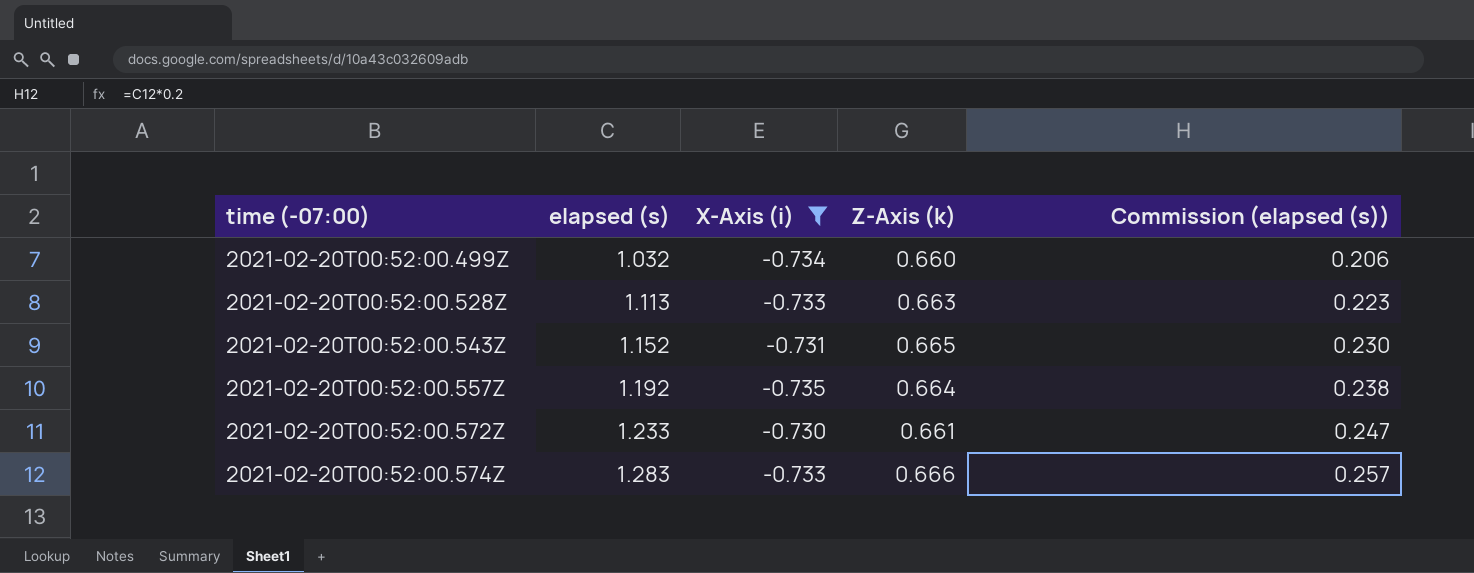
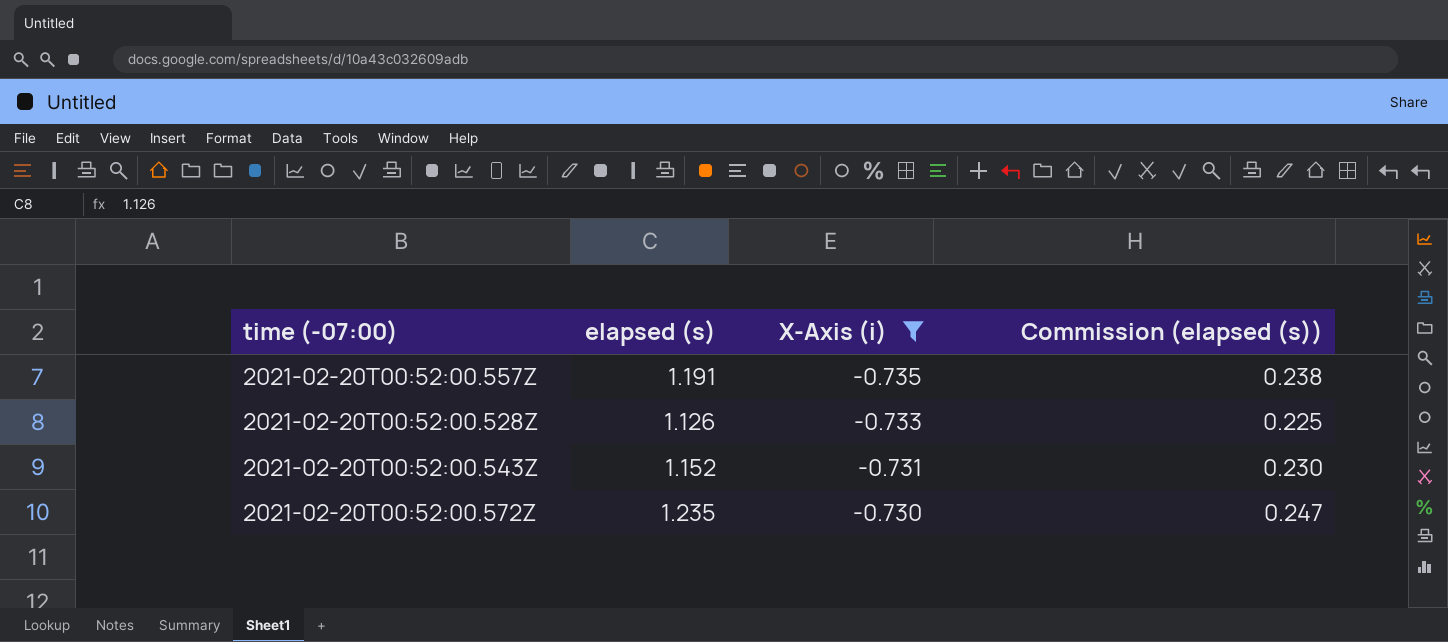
row order: time (-07:00) ascending -> X-Axis (i) ascending
column Z-Axis (k) | position: 4 -> none
row 2021-02-20T00:52:00.499Z: 1.032 | -0.734 | 0.660 | 0.206 -> none
row 2021-02-20T00:52:00.574Z: 1.283 | -0.733 | 0.666 | 0.257 -> none
2021-02-20T00:52:00.557Z | elapsed (s): 1.192 -> 1.191
2021-02-20T00:52:00.528Z | elapsed (s): 1.113 -> 1.126
2021-02-20T00:52:00.528Z | Commission (elapsed (s)): 0.223 -> 0.225
2021-02-20T00:52:00.572Z | elapsed (s): 1.233 -> 1.235

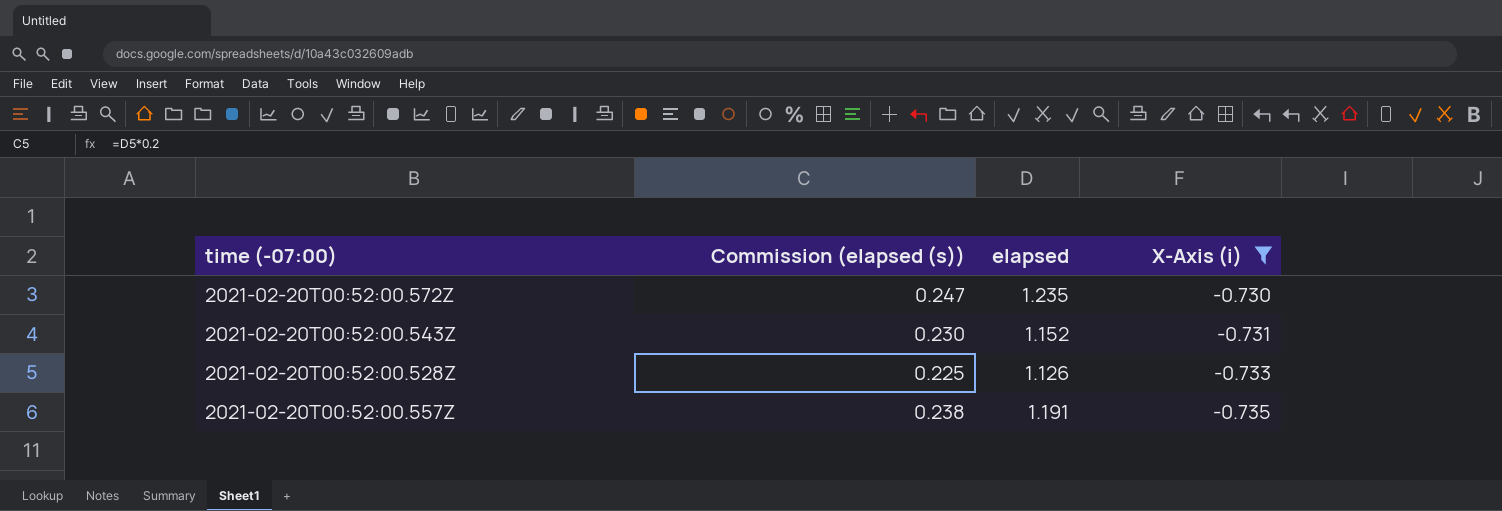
row order: X-Axis (i) ascending -> X-Axis (i) descending
column Commission (elapsed (s)) | position: 4 -> 2
column name: elapsed (s) -> elapsed

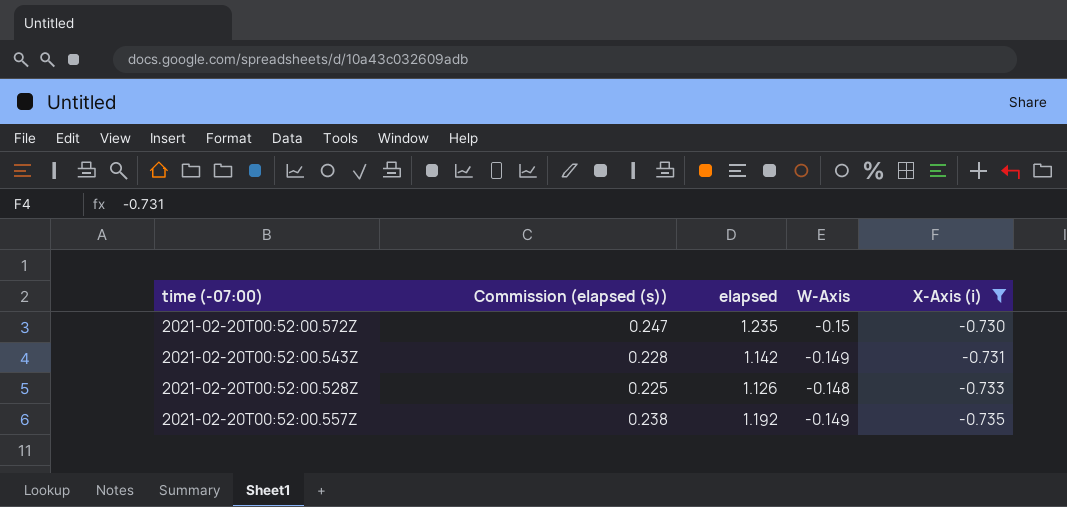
column W-Axis | position: none -> 4
2021-02-20T00:52:00.543Z | Commission (elapsed (s)): 0.230 -> 0.228
2021-02-20T00:52:00.543Z | elapsed: 1.152 -> 1.142
2021-02-20T00:52:00.557Z | elapsed: 1.191 -> 1.192

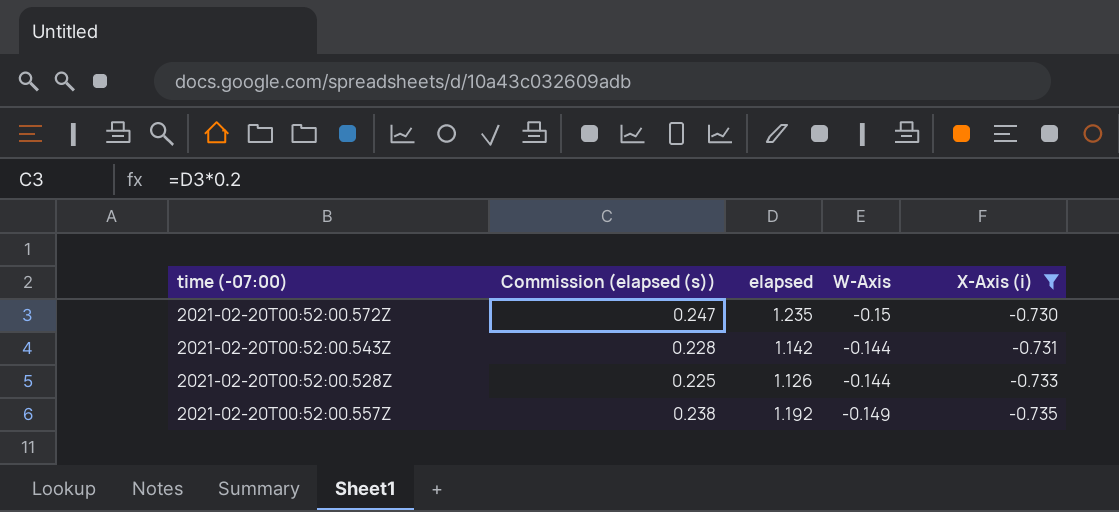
2021-02-20T00:52:00.543Z | W-Axis: -0.149 -> -0.144
2021-02-20T00:52:00.528Z | W-Axis: -0.148 -> -0.144

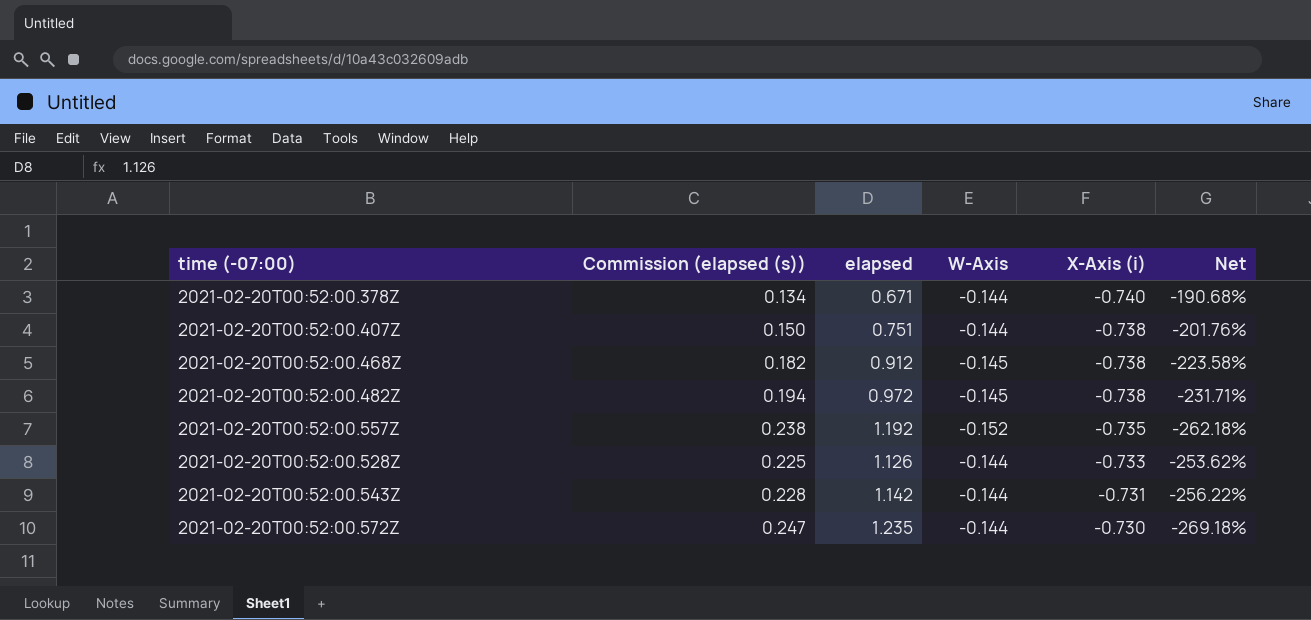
filter: X-Axis (i) >= -0.735 -> none
row order: X-Axis (i) descending -> X-Axis (i) ascending
column Net | formula: none -> ([elapsed] - [X-Axis (i)]) / [X-Axis (i)]
2021-02-20T00:52:00.557Z | W-Axis: -0.149 -> -0.152
2021-02-20T00:52:00.572Z | W-Axis: -0.15 -> -0.144

